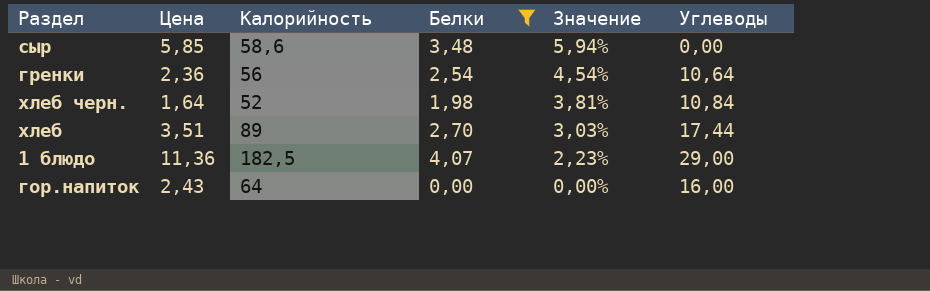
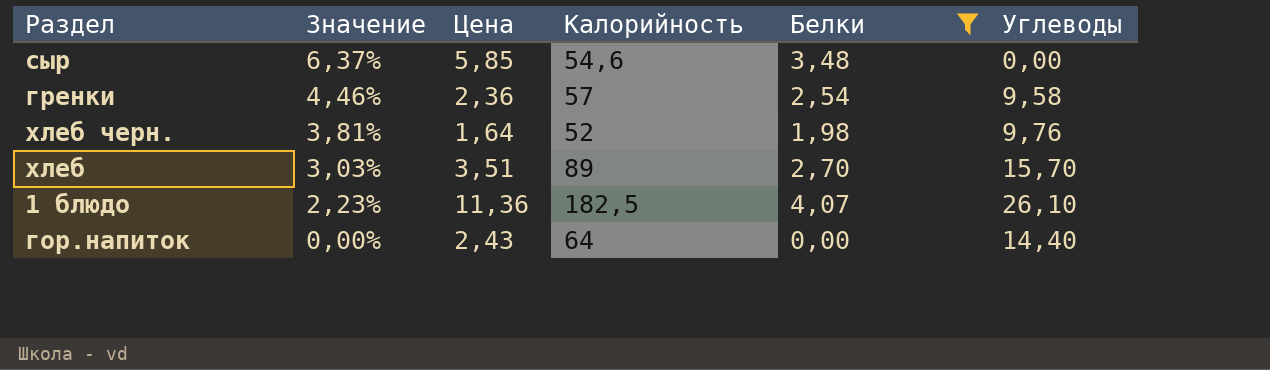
column Значение | position: 5 -> 2
сыр | Значение: 5,94% -> 6,37%
сыр | Калорийность: 58,6 -> 54,6
гренки | Значение: 4,54% -> 4,46%
гренки | Калорийность: 56 -> 57
гренки | Углеводы: 10,64 -> 9,58
хлеб черн. | Углеводы: 10,84 -> 9,76
хлеб | Углеводы: 17,44 -> 15,70
1 блюдо | Углеводы: 29,00 -> 26,10
гор.напиток | Углеводы: 16,00 -> 14,40

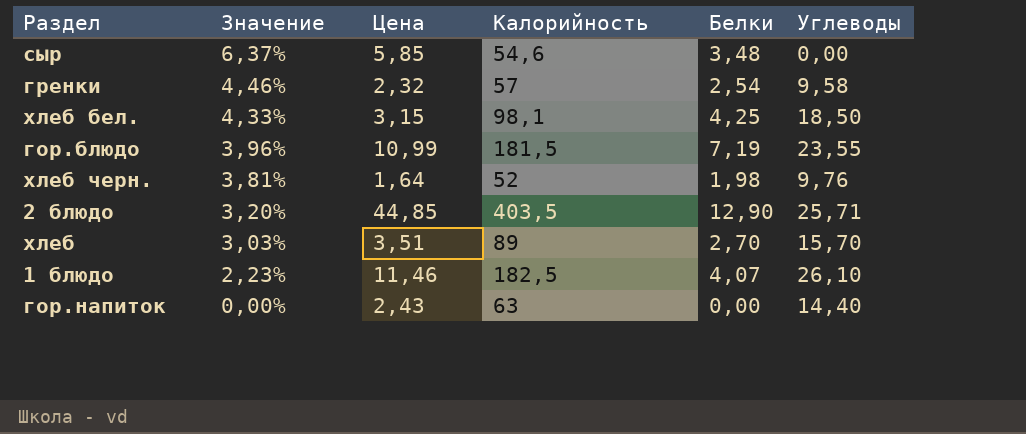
filter: Белки <= 4,07 -> none
гренки | Цена: 2,36 -> 2,32
1 блюдо | Цена: 11,36 -> 11,46
гор.напиток | Калорийность: 64 -> 63

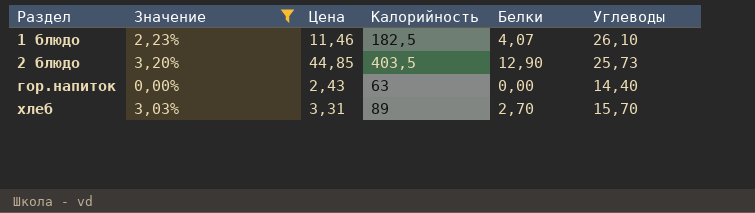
filter: none -> Значение <= 3,20%
row order: Значение descending -> Раздел ascending
2 блюдо | Углеводы: 25,71 -> 25,73
хлеб | Цена: 3,51 -> 3,31

